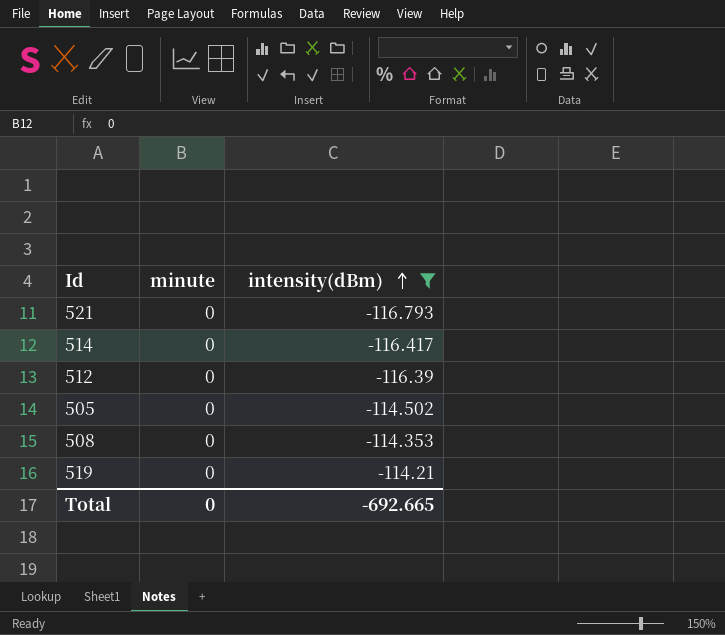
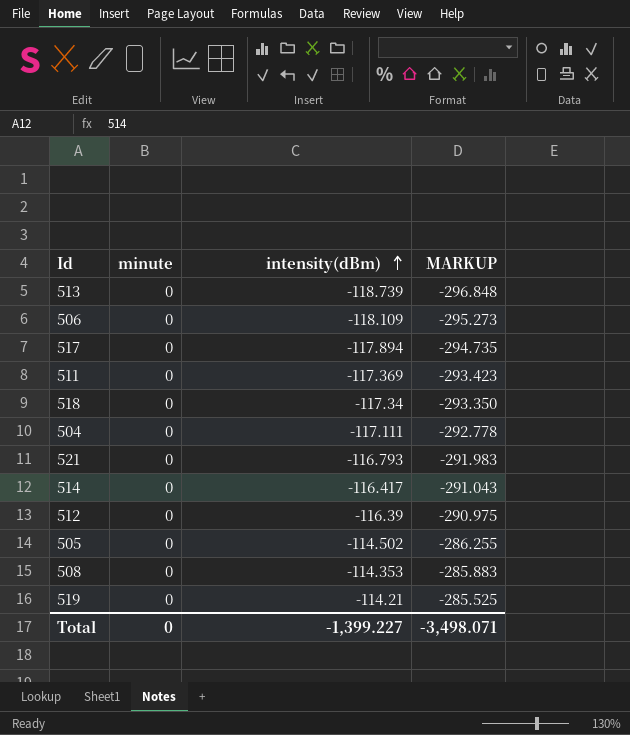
filter: intensity(dBm) >= -116.793 -> none
column MARKUP | formula: none -> [intensity(dBm)] * 2.5
Total | intensity(dBm): -692.665 -> -1,399.227

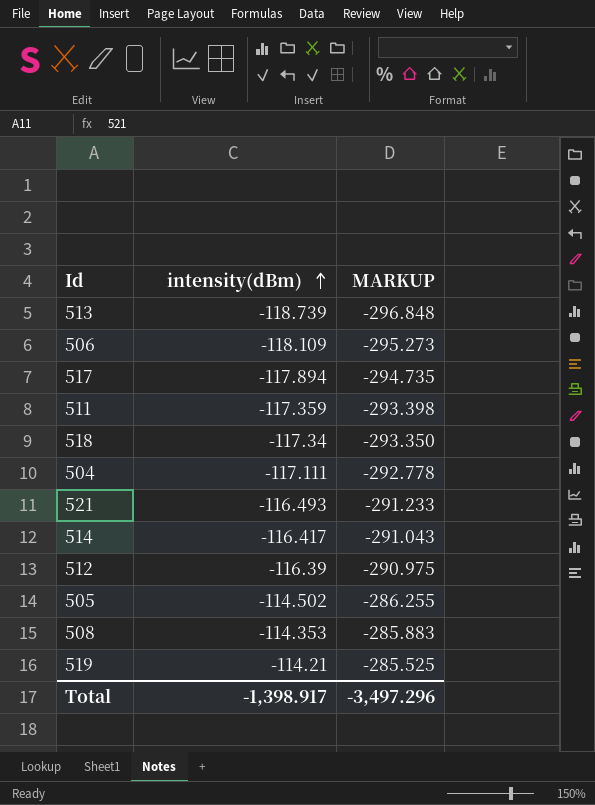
column minute | position: 2 -> none
511 | intensity(dBm): -117.369 -> -117.359
511 | MARKUP: -293.423 -> -293.398
521 | intensity(dBm): -116.793 -> -116.493
521 | MARKUP: -291.983 -> -291.233
Total | intensity(dBm): -1,399.227 -> -1,398.917
Total | MARKUP: -3,498.071 -> -3,497.296

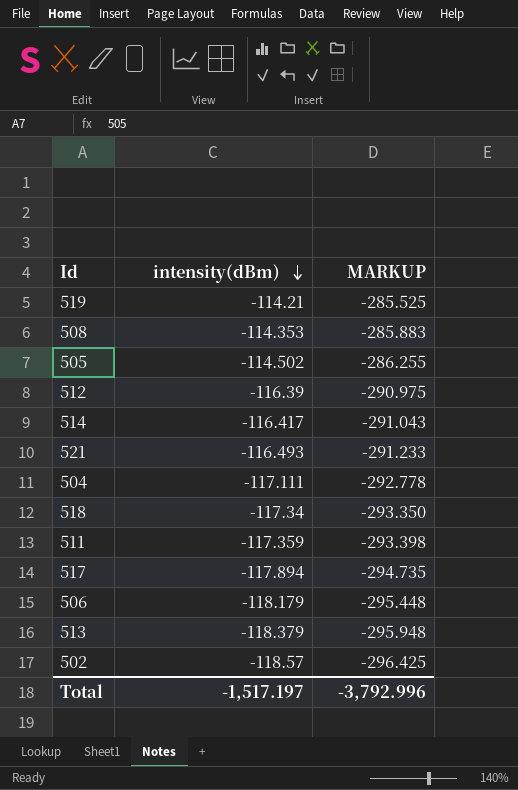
row order: intensity(dBm) ascending -> intensity(dBm) descending
506 | intensity(dBm): -118.109 -> -118.179
506 | MARKUP: -295.273 -> -295.448
513 | intensity(dBm): -118.739 -> -118.379
513 | MARKUP: -296.848 -> -295.948
row 502: none -> -118.57 | -296.425
Total | intensity(dBm): -1,398.917 -> -1,517.197
Total | MARKUP: -3,497.296 -> -3,792.996

